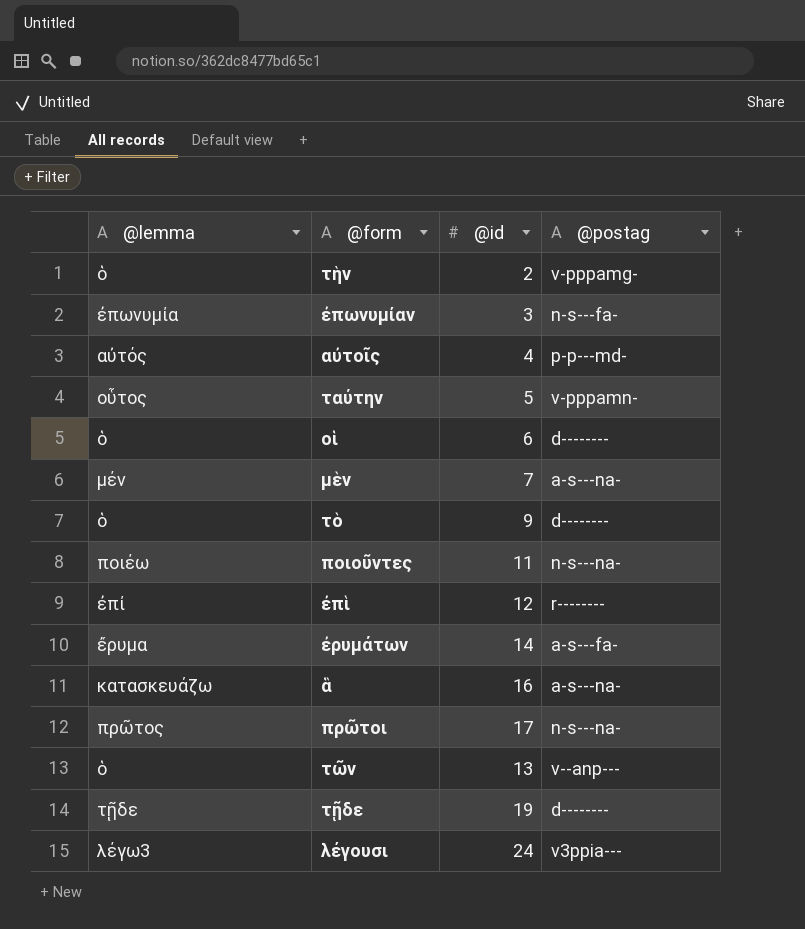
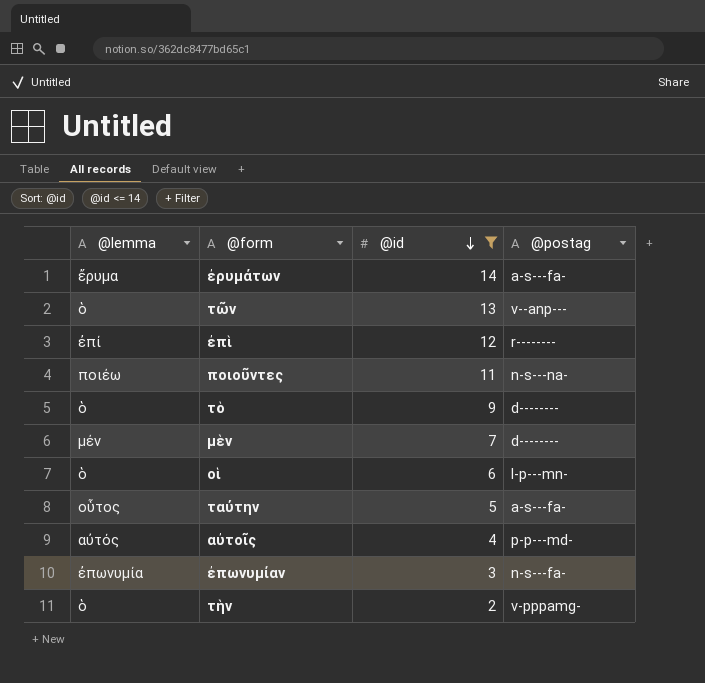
filter: none -> @id <= 14
row order: none -> @id descending
μὲν | @postag: a-s---na- -> d--------
οἱ | @postag: d-------- -> l-p---mn-
ταύτην | @postag: v-pppamn- -> a-s---fa-

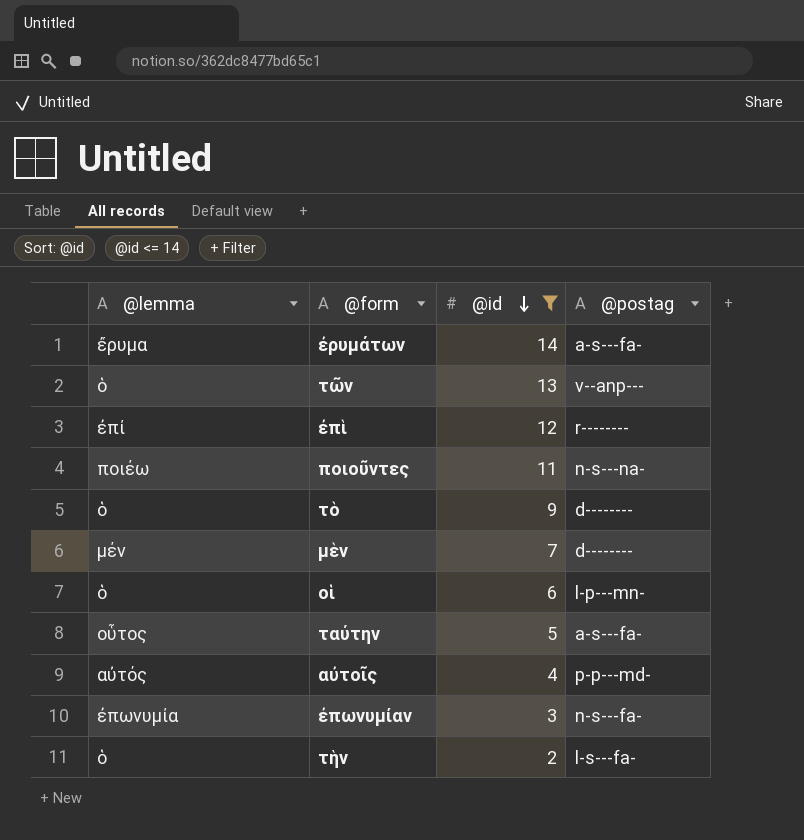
τὴν | @postag: v-pppamg- -> l-s---fa-

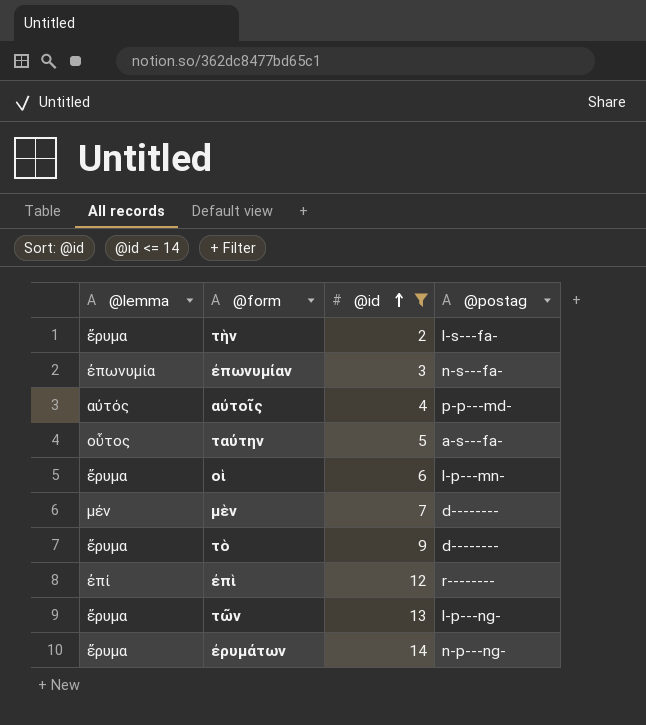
row order: @id descending -> @id ascending
row ποιοῦντες: ποιέω | 11 | n-s---na- -> none
τὴν | @lemma: ὁ -> ἔρυμα
οἱ | @lemma: ὁ -> ἔρυμα
τὸ | @lemma: ὁ -> ἔρυμα
τῶν | @lemma: ὁ -> ἔρυμα
τῶν | @postag: v--anp--- -> l-p---ng-
ἐρυμάτων | @postag: a-s---fa- -> n-p---ng-

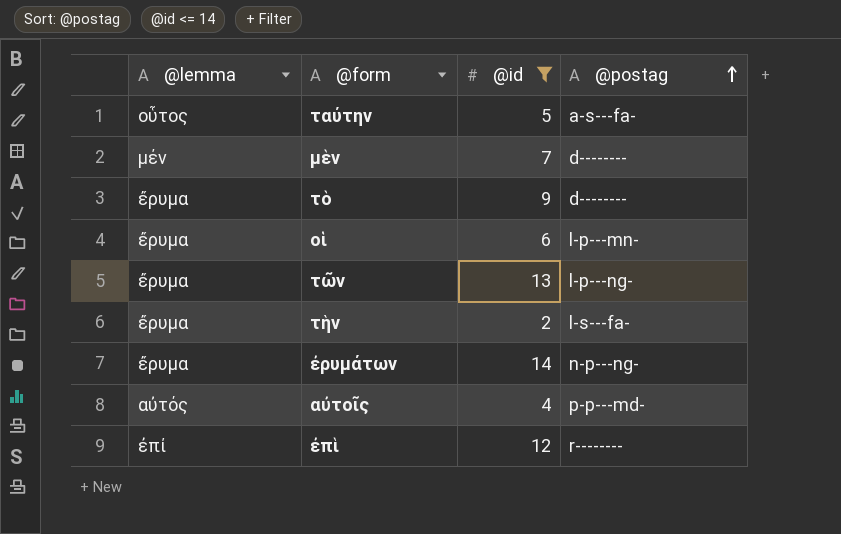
row order: @id ascending -> @postag ascending
row ἐπωνυμίαν: ἐπωνυμία | 3 | n-s---fa- -> none

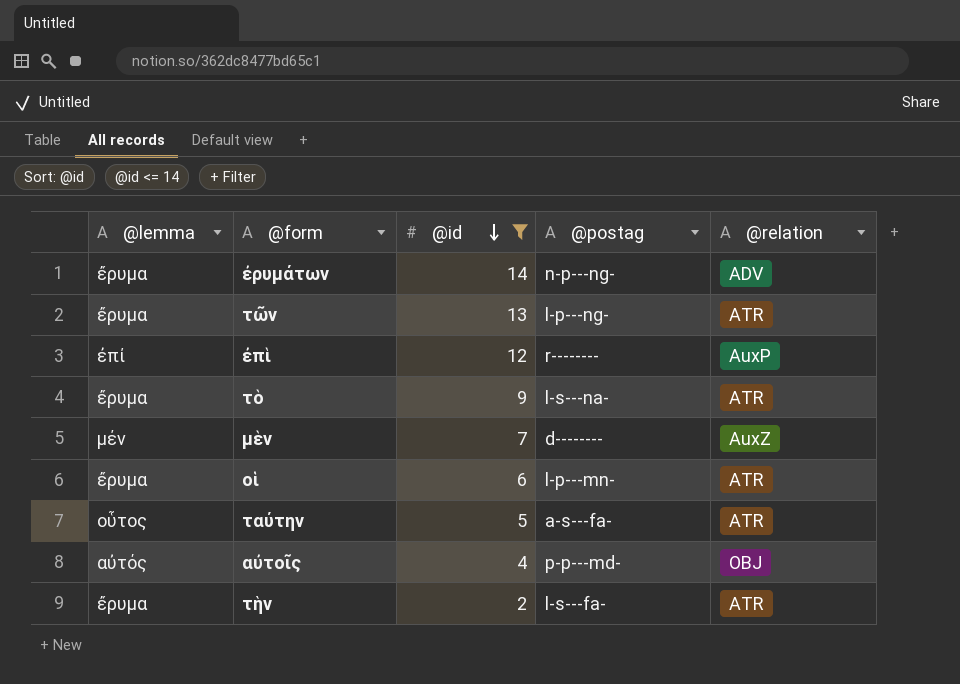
row order: @postag ascending -> @id descending
column @relation | position: none -> 5
τὸ | @postag: d-------- -> l-s---na-

